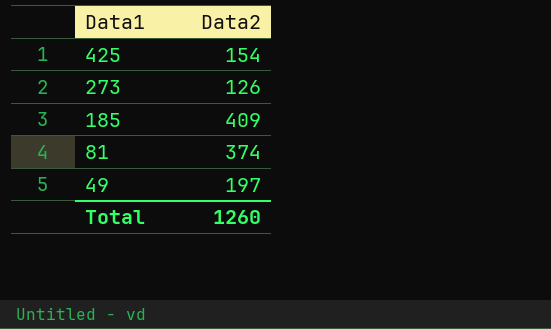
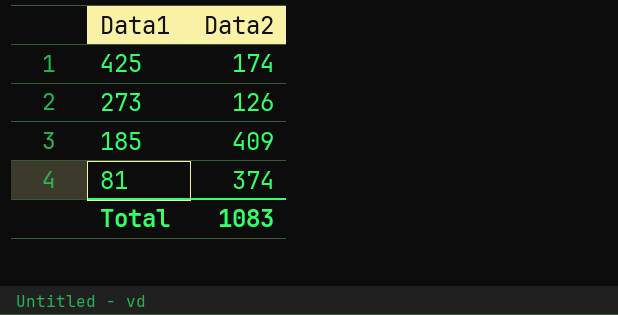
row 49: 197 -> none
425 | Data2: 154 -> 174
Total | Data2: 1260 -> 1083

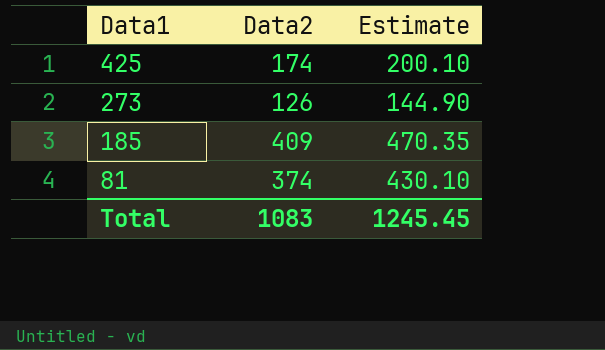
column Estimate | formula: none -> [Data2] * 1.15

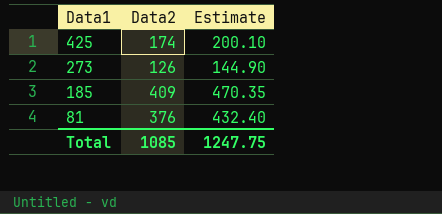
81 | Data2: 374 -> 376
81 | Estimate: 430.10 -> 432.40
Total | Data2: 1083 -> 1085
Total | Estimate: 1245.45 -> 1247.75

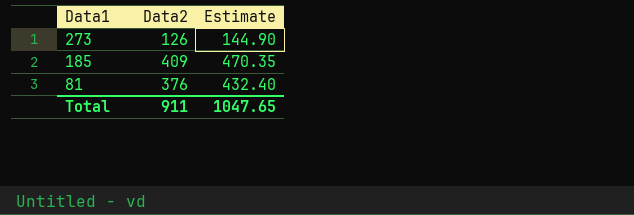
row 425: 174 | 200.10 -> none
Total | Data2: 1085 -> 911
Total | Estimate: 1247.75 -> 1047.65

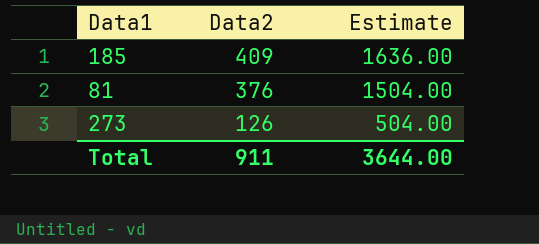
row order: Data1 descending -> Data2 descending
column Estimate | formula: [Data2] * 1.15 -> [Data2] * 4
Total | Estimate: 1047.65 -> 3644.00

